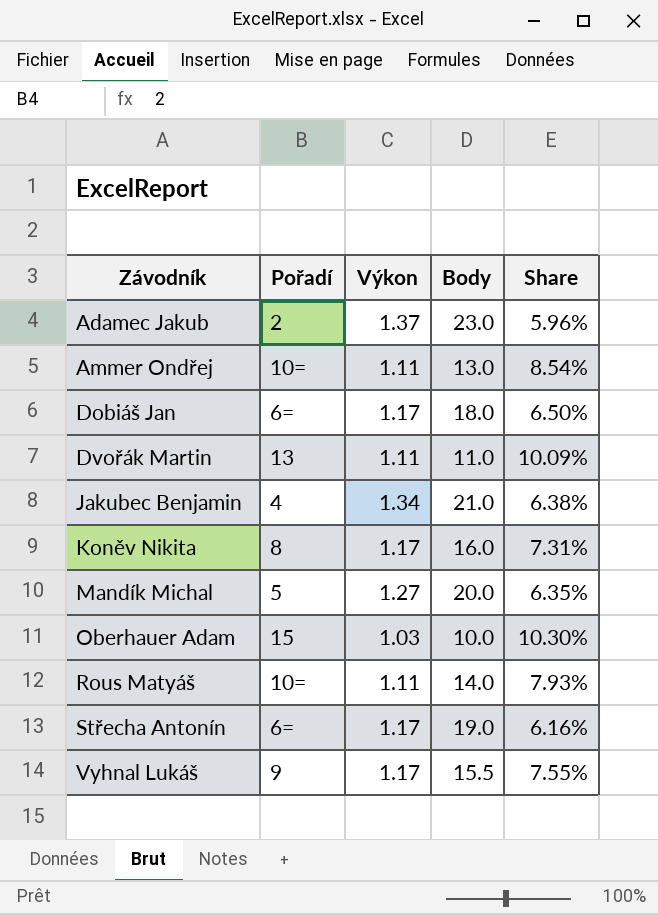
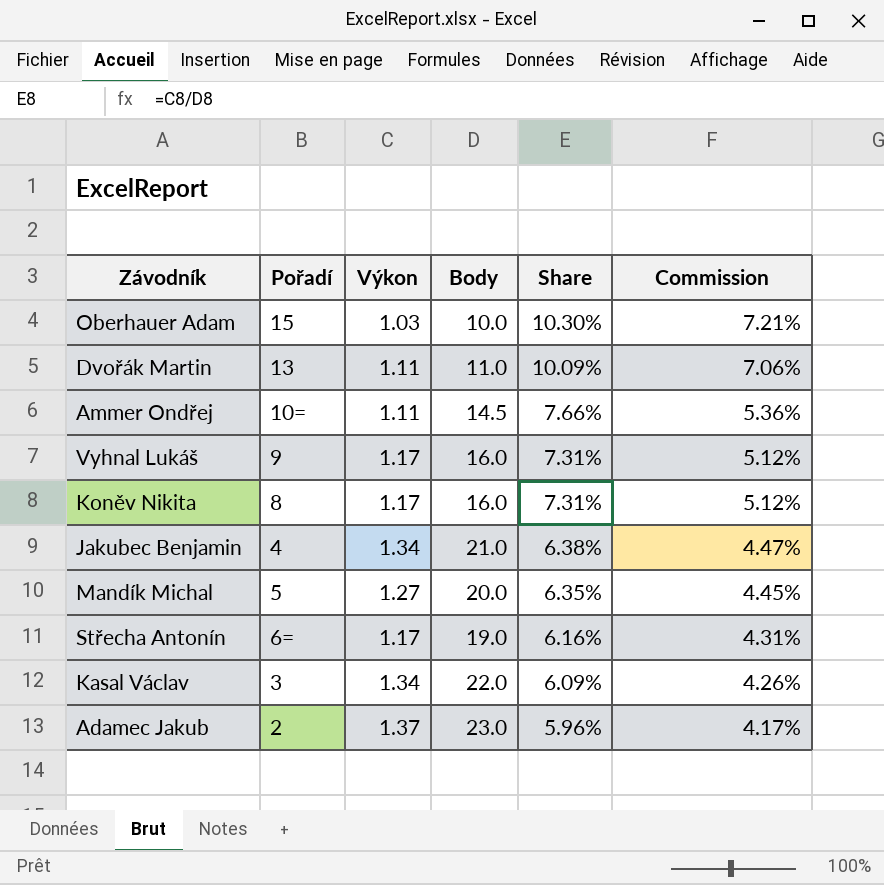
row order: Závodník ascending -> Share descending
column Commission | formula: none -> [Share] * 0.7
row Dobiáš Jan: 6= | 1.17 | 18.0 | 6.50% -> none
row Rous Matyáš: 10= | 1.11 | 14.0 | 7.93% -> none
Ammer Ondřej | Body: 13.0 -> 14.5
Ammer Ondřej | Share: 8.54% -> 7.66%
Vyhnal Lukáš | Body: 15.5 -> 16.0
Vyhnal Lukáš | Share: 7.55% -> 7.31%
row Kasal Václav: none -> 3 | 1.34 | 22.0 | 6.09% | 4.26%

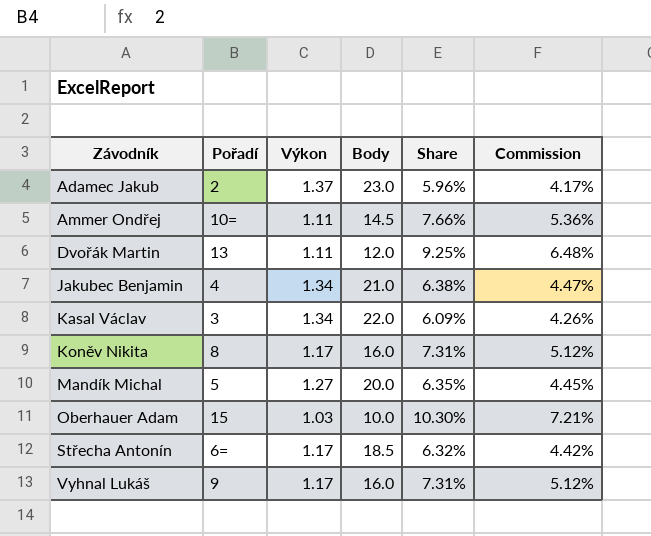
row order: Share descending -> Závodník ascending
Dvořák Martin | Body: 11.0 -> 12.0
Dvořák Martin | Share: 10.09% -> 9.25%
Dvořák Martin | Commission: 7.06% -> 6.48%
Střecha Antonín | Body: 19.0 -> 18.5
Střecha Antonín | Share: 6.16% -> 6.32%
Střecha Antonín | Commission: 4.31% -> 4.42%

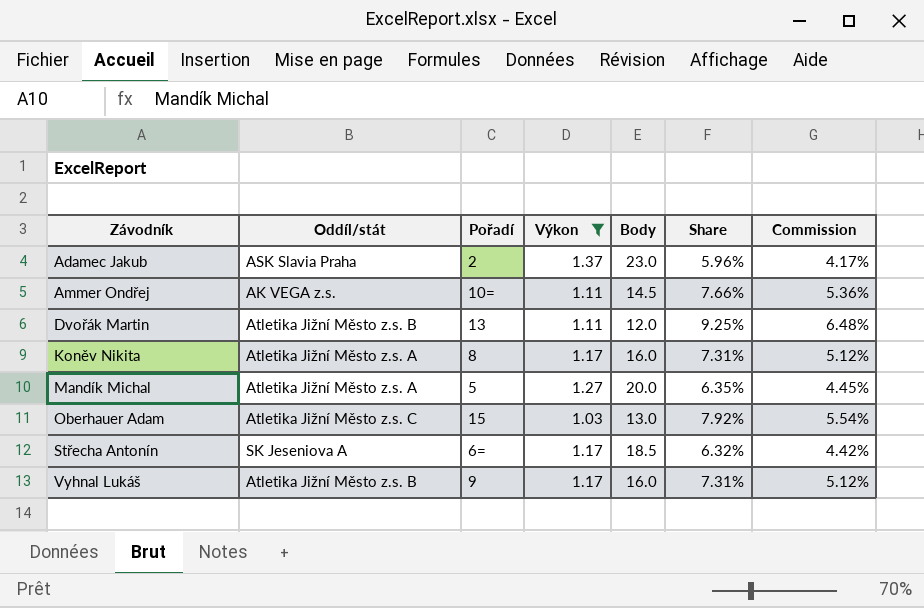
filter: none -> Výkon != 1.34
column Oddíl/stát | position: none -> 2
Oberhauer Adam | Body: 10.0 -> 13.0
Oberhauer Adam | Share: 10.30% -> 7.92%
Oberhauer Adam | Commission: 7.21% -> 5.54%

